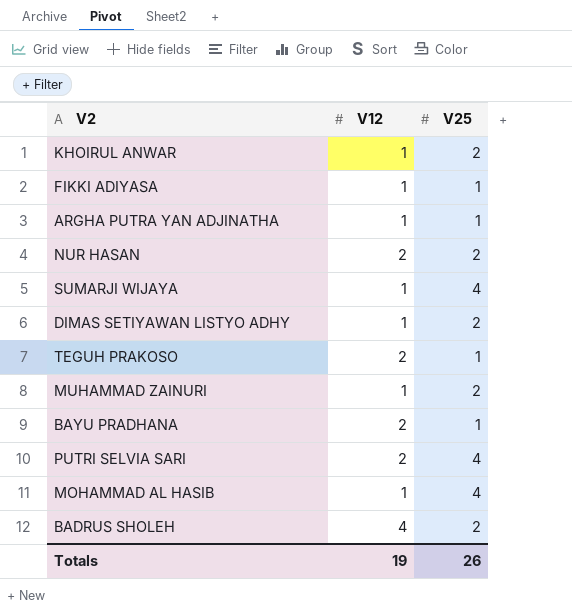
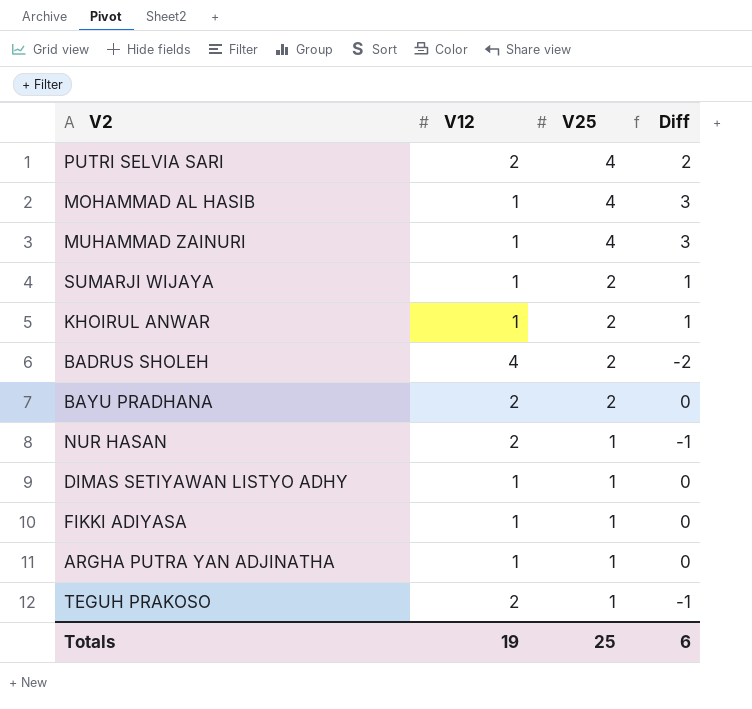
row order: none -> V25 descending
column Diff | formula: none -> [V25] - [V12]
MUHAMMAD ZAINURI | V25: 2 -> 4
SUMARJI WIJAYA | V25: 4 -> 2
BAYU PRADHANA | V25: 1 -> 2
NUR HASAN | V25: 2 -> 1
DIMAS SETIYAWAN LISTYO ADHY | V25: 2 -> 1
Totals | V25: 26 -> 25

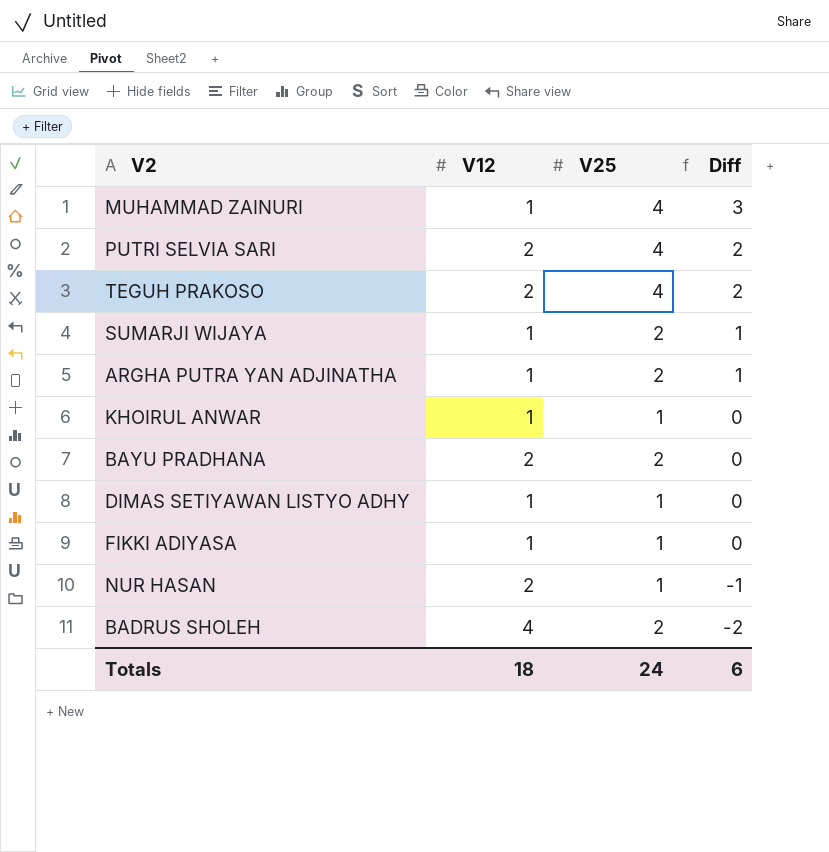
row order: V25 descending -> Diff descending
row MOHAMMAD AL HASIB: 1 | 4 | 3 -> none
TEGUH PRAKOSO | V25: 1 -> 4
TEGUH PRAKOSO | Diff: -1 -> 2
ARGHA PUTRA YAN ADJINATHA | V25: 1 -> 2
ARGHA PUTRA YAN ADJINATHA | Diff: 0 -> 1
KHOIRUL ANWAR | V25: 2 -> 1
KHOIRUL ANWAR | Diff: 1 -> 0
Totals | V12: 19 -> 18
Totals | V25: 25 -> 24

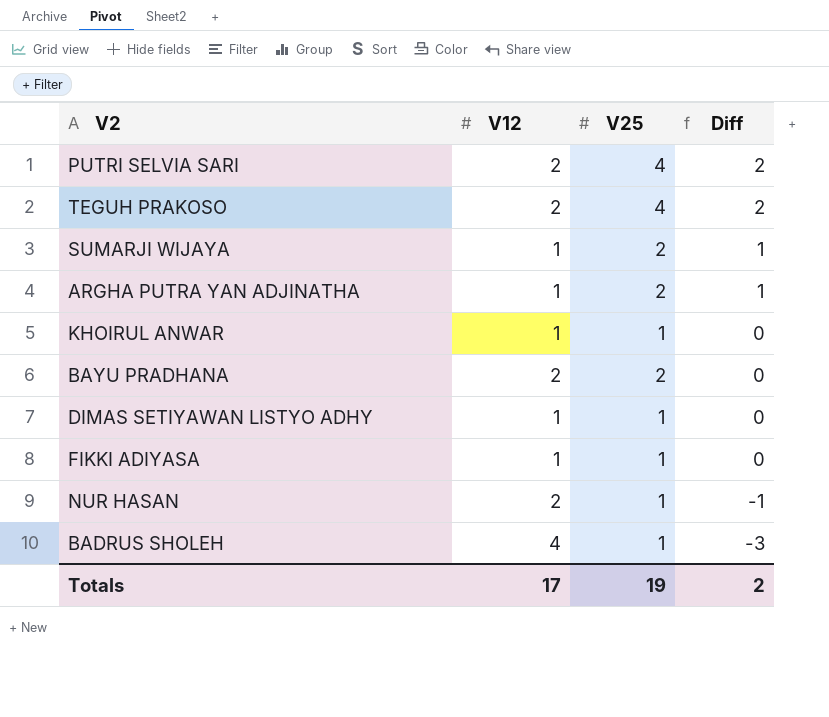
row MUHAMMAD ZAINURI: 1 | 4 | 3 -> none
BADRUS SHOLEH | V25: 2 -> 1
BADRUS SHOLEH | Diff: -2 -> -3
Totals | V12: 18 -> 17
Totals | V25: 24 -> 19
Totals | Diff: 6 -> 2

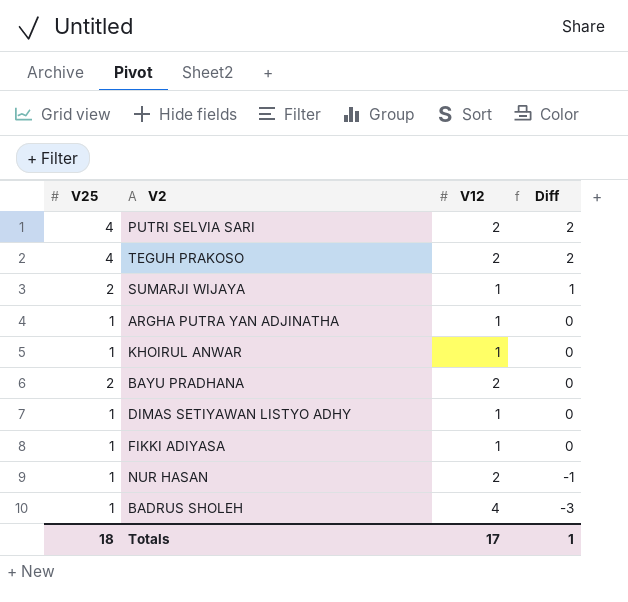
column V25 | position: 3 -> 1
ARGHA PUTRA YAN ADJINATHA | V25: 2 -> 1
ARGHA PUTRA YAN ADJINATHA | Diff: 1 -> 0
Totals | V25: 19 -> 18
Totals | Diff: 2 -> 1

